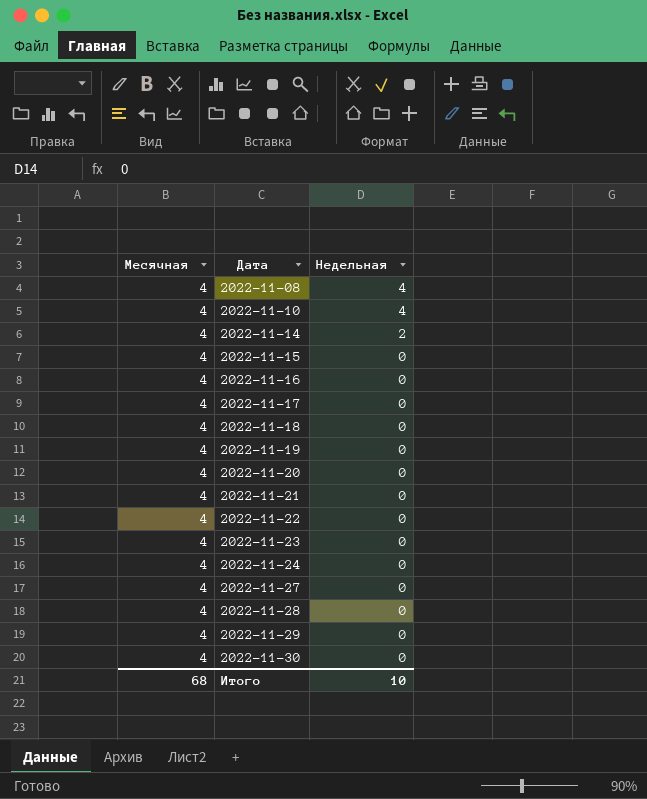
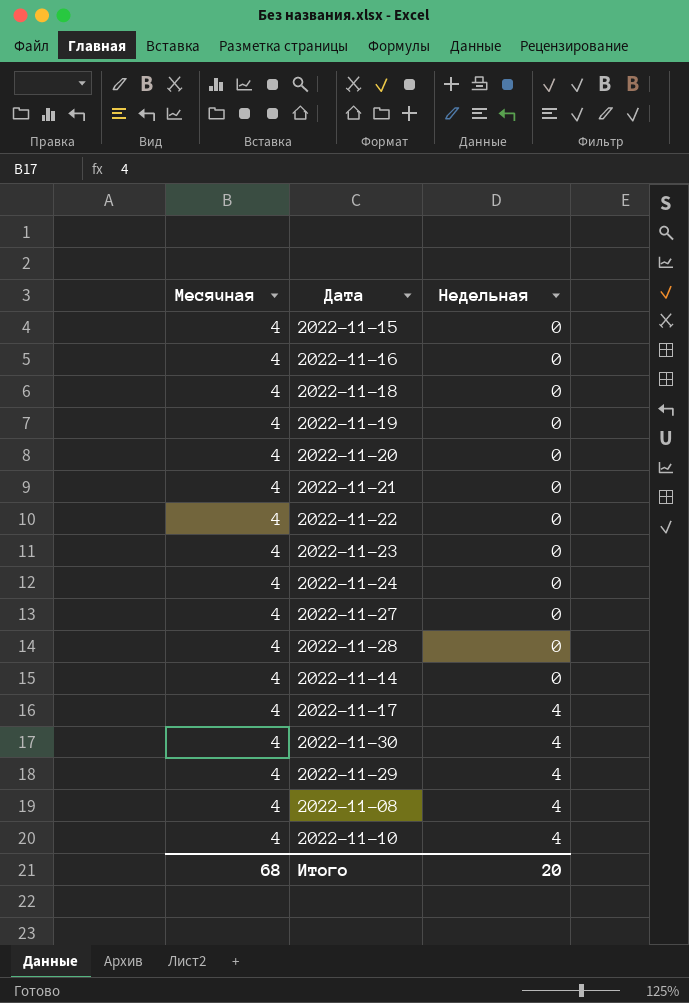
row order: Дата ascending -> Недельная ascending
2022-11-14 | Недельная: 2 -> 0
2022-11-17 | Недельная: 0 -> 4
2022-11-30 | Недельная: 0 -> 4
2022-11-29 | Недельная: 0 -> 4
Итого | Недельная: 10 -> 20

